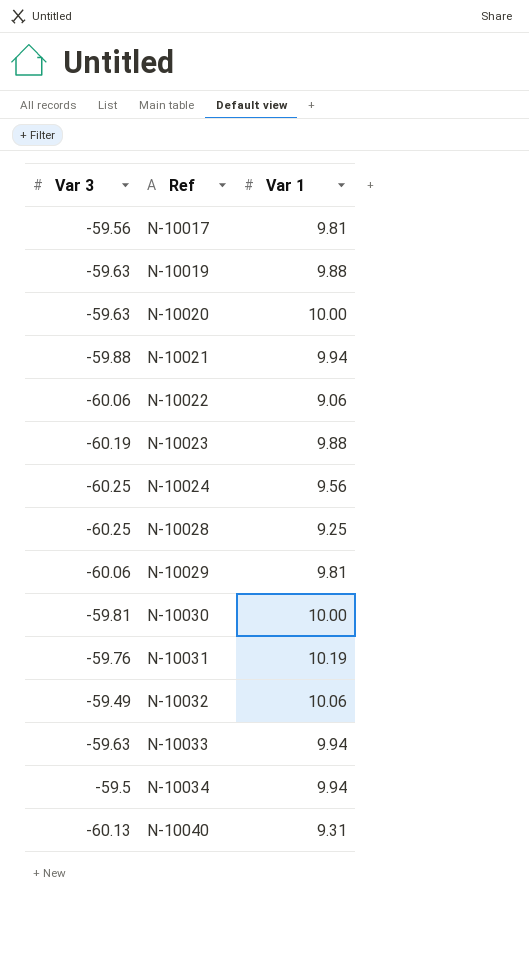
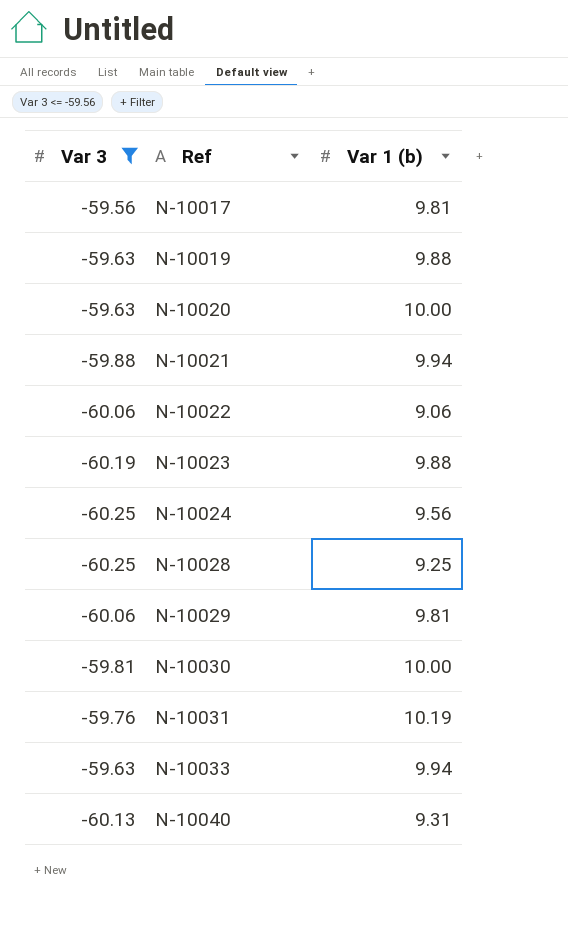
filter: none -> Var 3 <= -59.56
column name: Var 1 -> Var 1 (b)

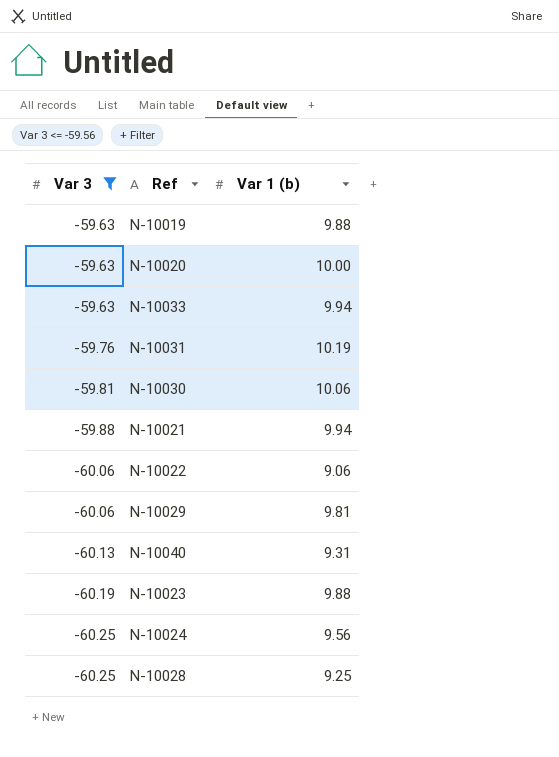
row order: Ref ascending -> Var 3 descending
row N-10017: -59.56 | 9.81 -> none
N-10030 | Var 1 (b): 10.00 -> 10.06

